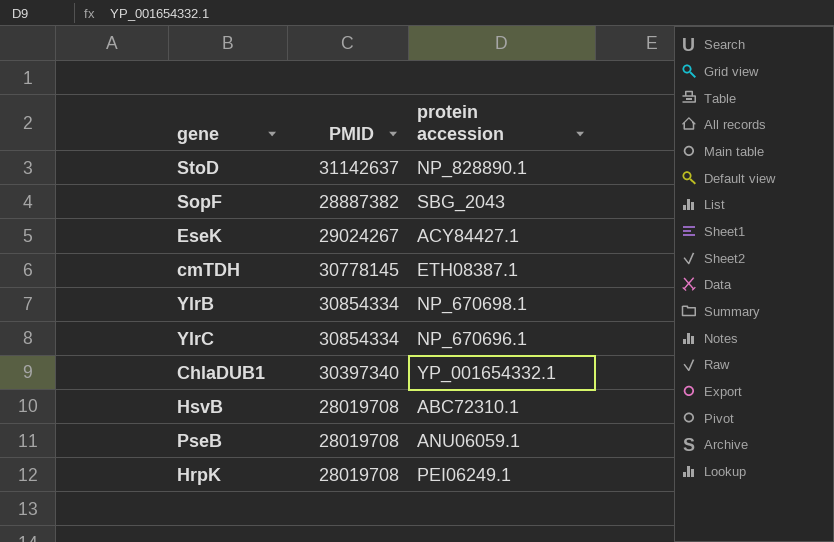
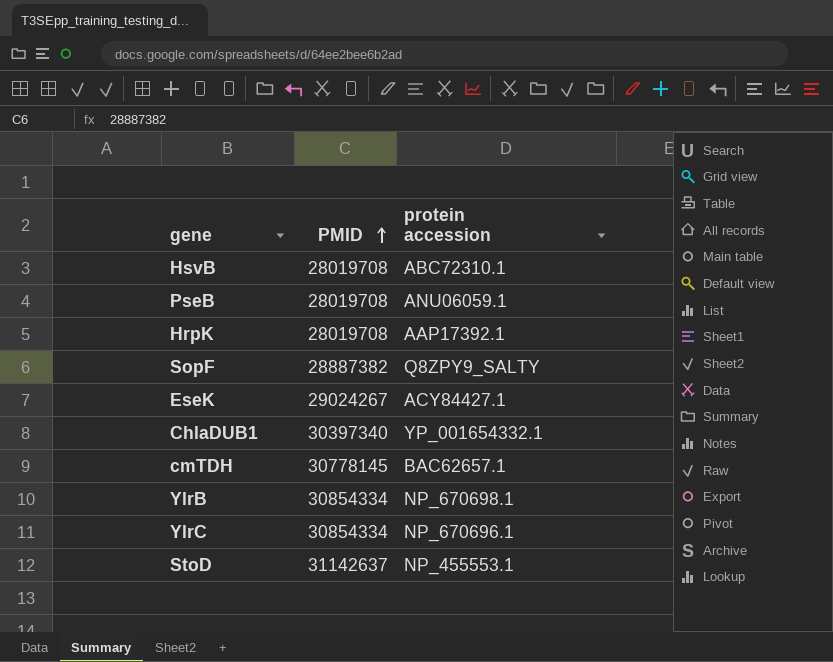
row order: none -> PMID ascending
HrpK | protein accession: PEI06249.1 -> AAP17392.1
SopF | protein accession: SBG_2043 -> Q8ZPY9_SALTY
cmTDH | protein accession: ETH08387.1 -> BAC62657.1
StoD | protein accession: NP_828890.1 -> NP_455553.1

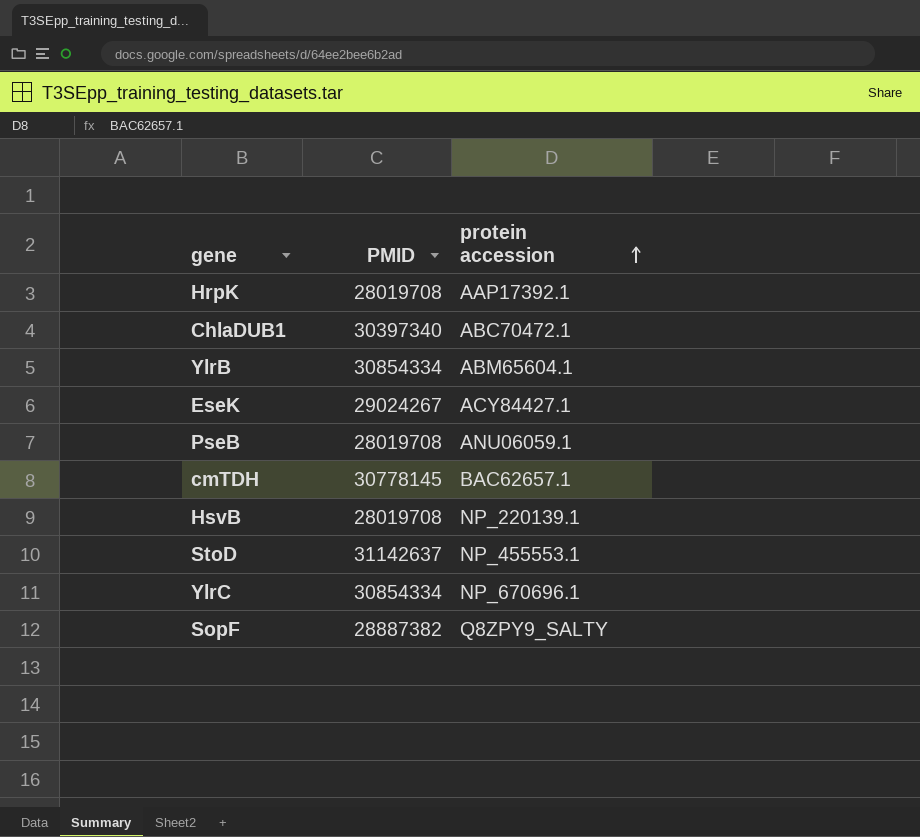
row order: PMID ascending -> protein accession ascending
ChlaDUB1 | protein accession: YP_001654332.1 -> ABC70472.1
YlrB | protein accession: NP_670698.1 -> ABM65604.1
HsvB | protein accession: ABC72310.1 -> NP_220139.1

